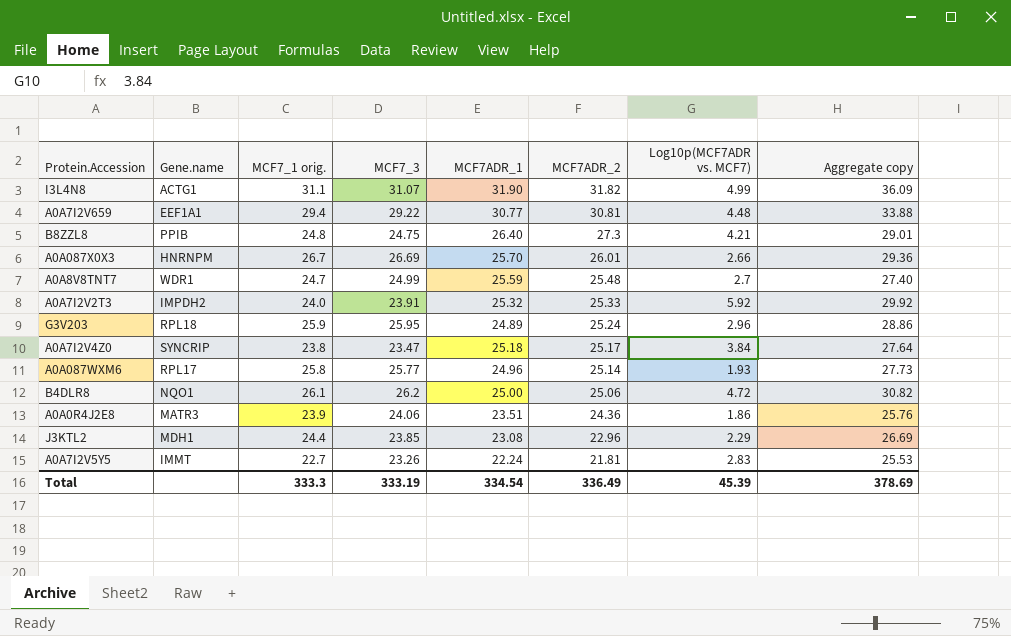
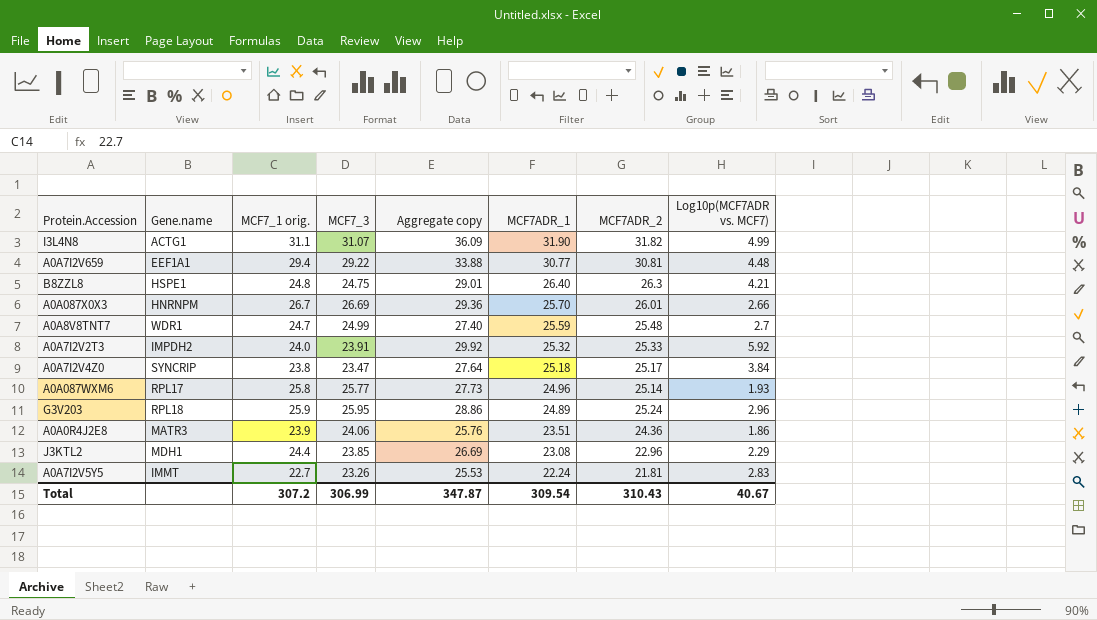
row order: MCF7ADR_2 descending -> MCF7ADR_1 descending
column Aggregate copy | position: 8 -> 5
row B4DLR8: NQO1 | 26.1 | 26.2 | 25.00 | 25.06 | 4.72 | 30.82 -> none
B8ZZL8 | Gene.name: PPIB -> HSPE1
B8ZZL8 | MCF7ADR_2: 27.3 -> 26.3
Total | MCF7_1 orig.: 333.3 -> 307.2
Total | MCF7_3: 333.19 -> 306.99
Total | Aggregate copy: 378.69 -> 347.87
Total | MCF7ADR_1: 334.54 -> 309.54
Total | MCF7ADR_2: 336.49 -> 310.43
Total | Log10p(MCF7ADR vs. MCF7): 45.39 -> 40.67

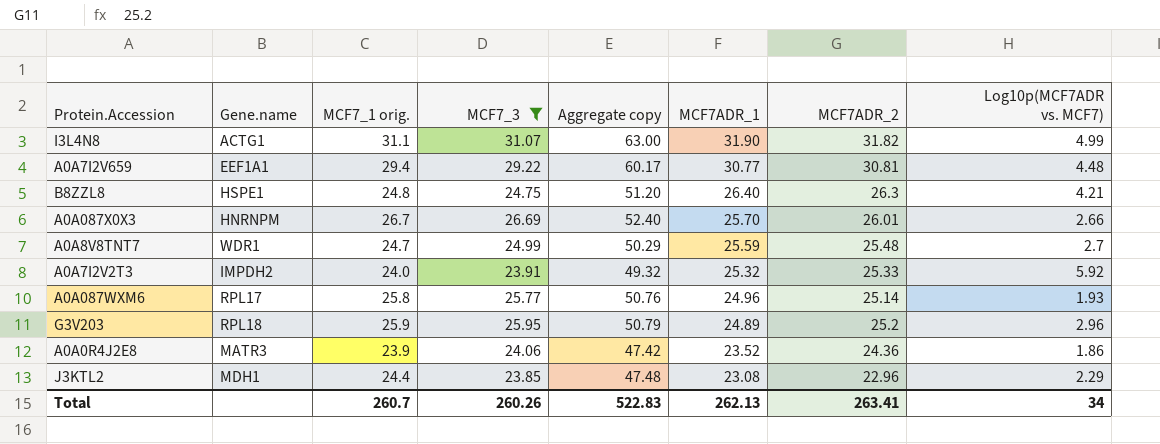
filter: none -> MCF7_3 >= 23.85
column Aggregate copy | formula: [MCF7_1 orig.] + [Log10p(MCF7ADR vs. MCF7)] -> [MCF7_1 orig.] + [MCF7ADR_1]
G3V203 | MCF7ADR_2: 25.24 -> 25.2
A0A0R4J2E8 | MCF7ADR_1: 23.51 -> 23.52
Total | MCF7_1 orig.: 307.2 -> 260.7
Total | MCF7_3: 306.99 -> 260.26
Total | Aggregate copy: 347.87 -> 522.83
Total | MCF7ADR_1: 309.54 -> 262.13
Total | MCF7ADR_2: 310.43 -> 263.41
Total | Log10p(MCF7ADR vs. MCF7): 40.67 -> 34

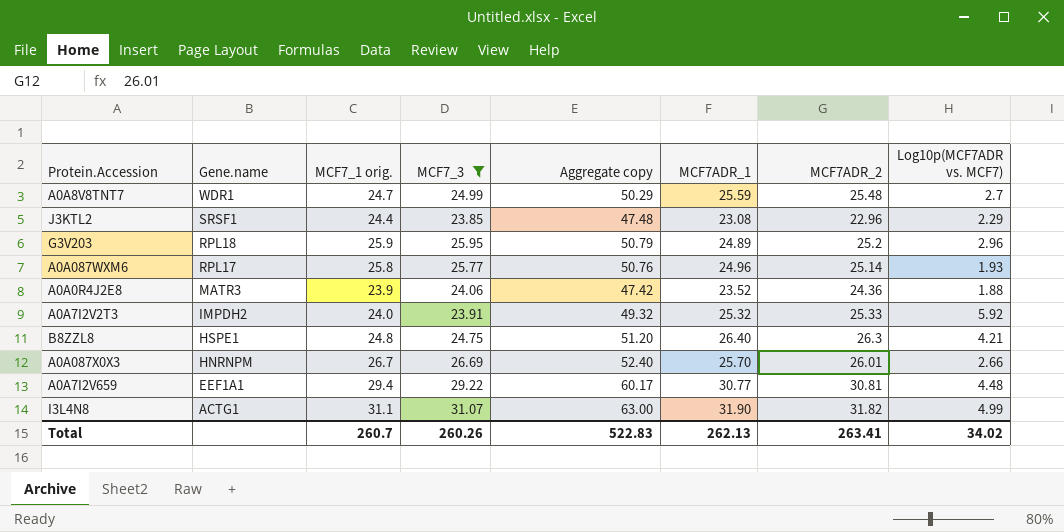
row order: MCF7ADR_1 descending -> Gene.name descending
J3KTL2 | Gene.name: MDH1 -> SRSF1
A0A0R4J2E8 | Log10p(MCF7ADR vs. MCF7): 1.86 -> 1.88
Total | Log10p(MCF7ADR vs. MCF7): 34 -> 34.02

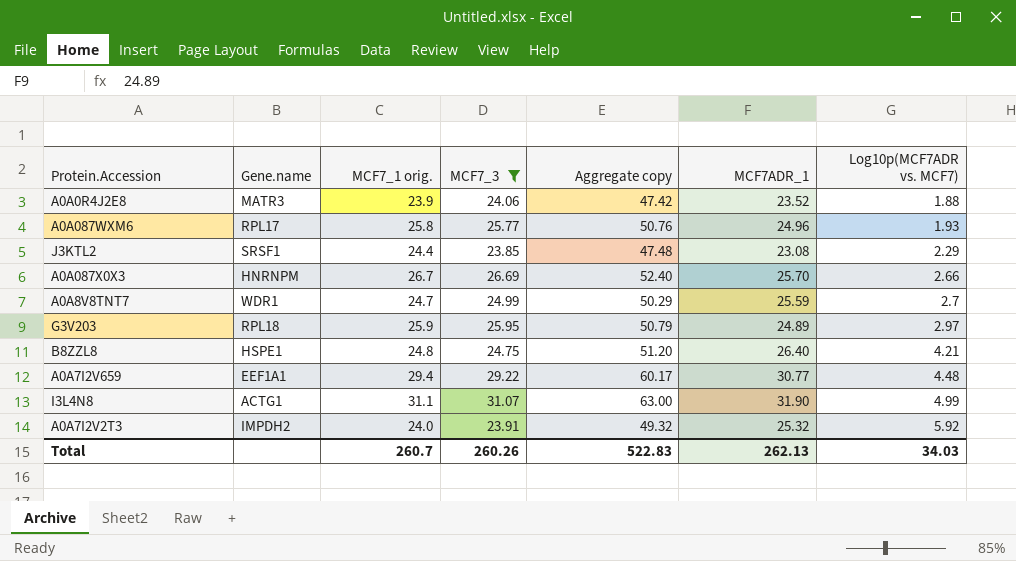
row order: Gene.name descending -> Log10p(MCF7ADR vs. MCF7) ascending
column MCF7ADR_2 | position: 7 -> none
G3V203 | Log10p(MCF7ADR vs. MCF7): 2.96 -> 2.97
Total | Log10p(MCF7ADR vs. MCF7): 34.02 -> 34.03

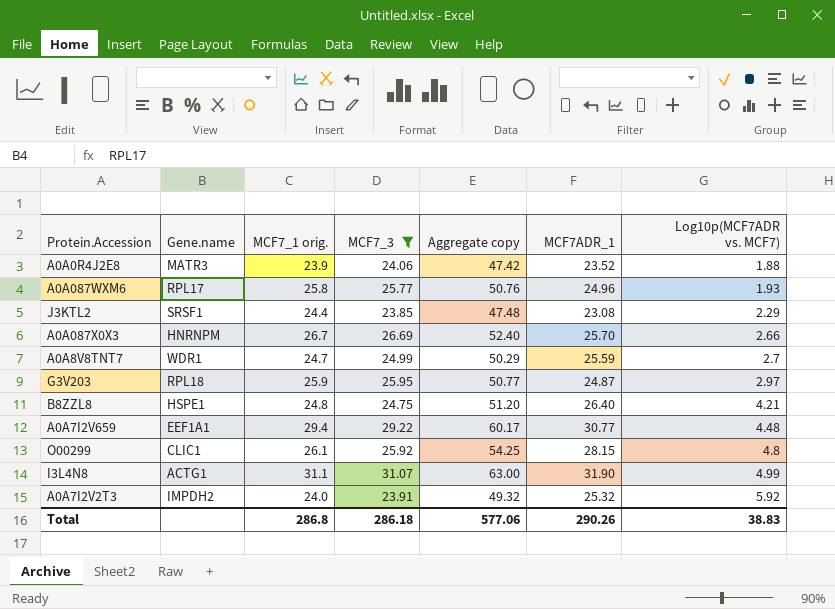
G3V203 | Aggregate copy: 50.79 -> 50.77
G3V203 | MCF7ADR_1: 24.89 -> 24.87
row O00299: none -> CLIC1 | 26.1 | 25.92 | 54.25 | 28.15 | 4.8
Total | MCF7_1 orig.: 260.7 -> 286.8
Total | MCF7_3: 260.26 -> 286.18
Total | Aggregate copy: 522.83 -> 577.06
Total | MCF7ADR_1: 262.13 -> 290.26
Total | Log10p(MCF7ADR vs. MCF7): 34.03 -> 38.83

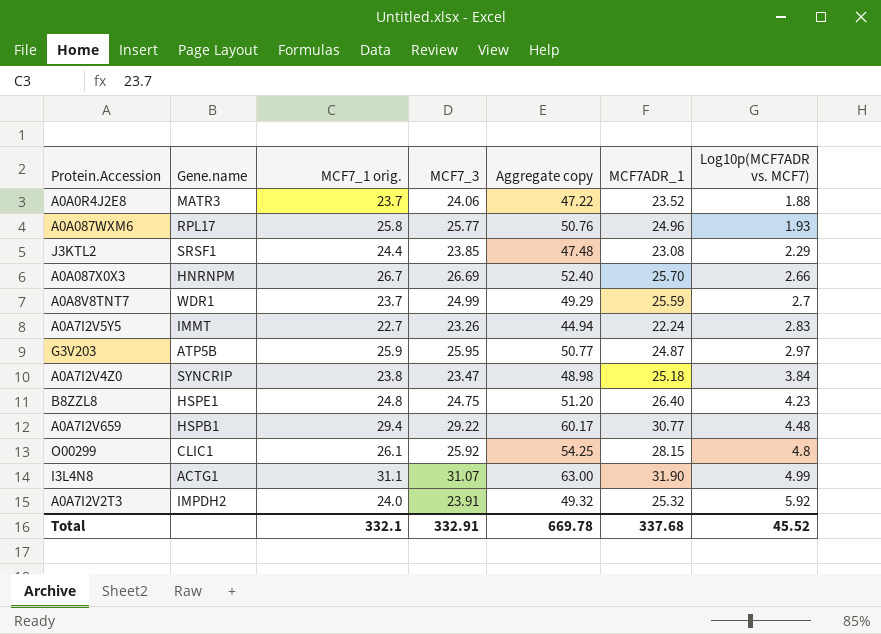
filter: MCF7_3 >= 23.85 -> none
A0A0R4J2E8 | MCF7_1 orig.: 23.9 -> 23.7
A0A0R4J2E8 | Aggregate copy: 47.42 -> 47.22
A0A8V8TNT7 | MCF7_1 orig.: 24.7 -> 23.7
A0A8V8TNT7 | Aggregate copy: 50.29 -> 49.29
G3V203 | Gene.name: RPL18 -> ATP5B
B8ZZL8 | Log10p(MCF7ADR vs. MCF7): 4.21 -> 4.23
A0A7I2V659 | Gene.name: EEF1A1 -> HSPB1
Total | MCF7_1 orig.: 286.8 -> 332.1
Total | MCF7_3: 286.18 -> 332.91
Total | Aggregate copy: 577.06 -> 669.78
Total | MCF7ADR_1: 290.26 -> 337.68
Total | Log10p(MCF7ADR vs. MCF7): 38.83 -> 45.52

